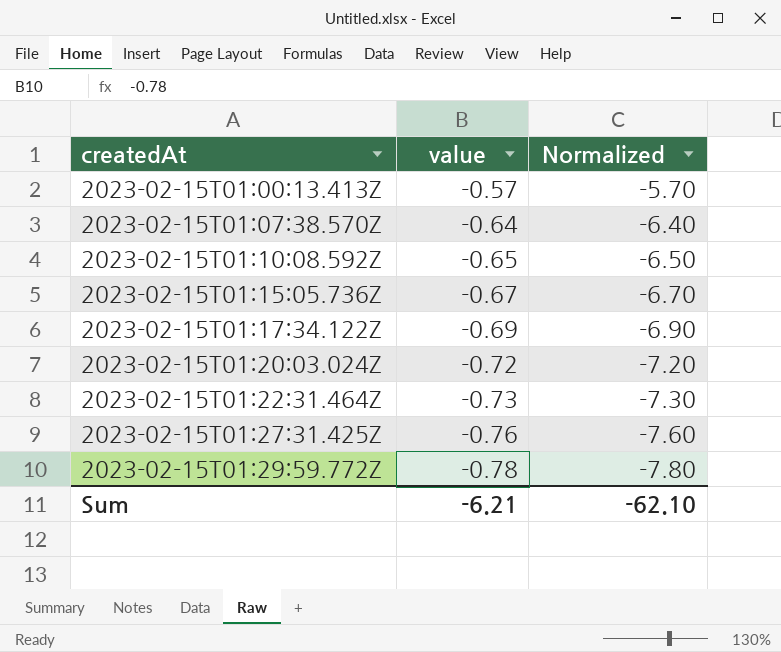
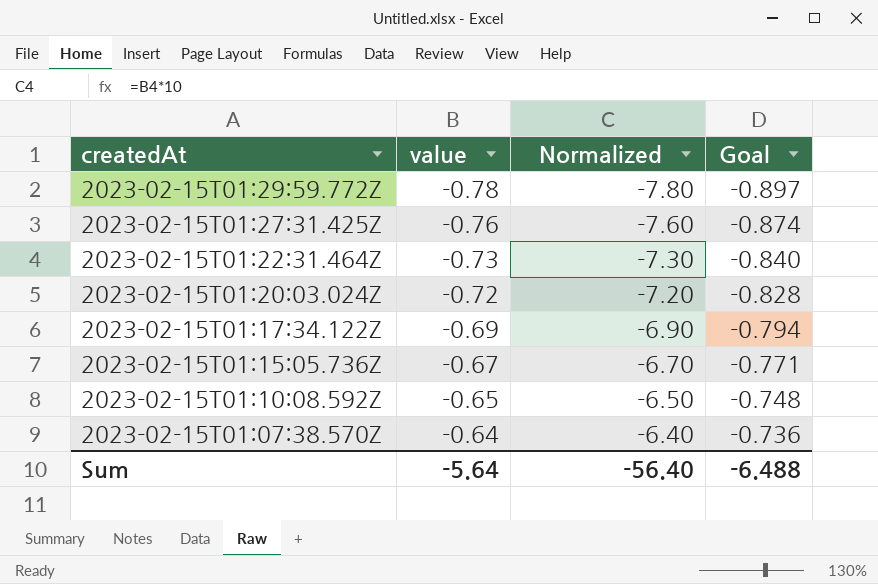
row order: createdAt ascending -> createdAt descending
column Goal | formula: none -> [value] * 1.15
row 2023-02-15T01:00:13.413Z: -0.57 | -5.70 -> none
Sum | value: -6.21 -> -5.64
Sum | Normalized: -62.10 -> -56.40

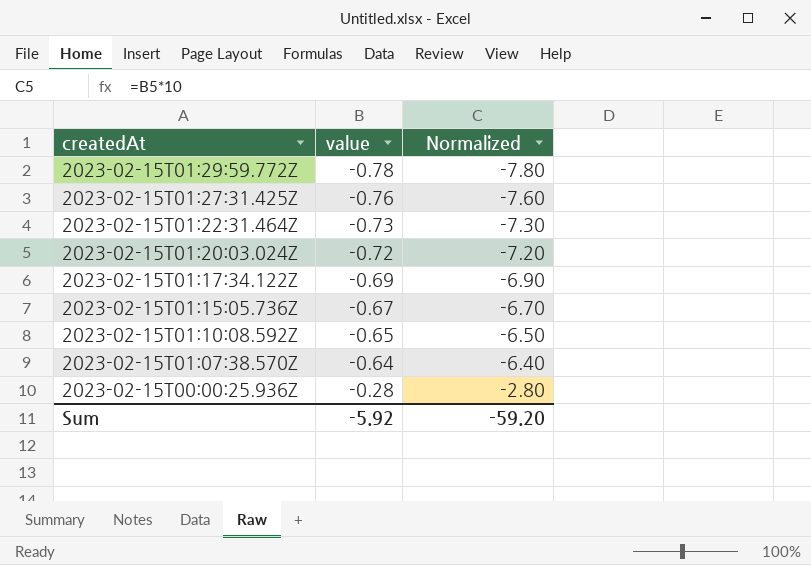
column Goal | formula: [value] * 1.15 -> none
row 2023-02-15T00:00:25.936Z: none -> -0.28 | -2.80
Sum | value: -5.64 -> -5.92
Sum | Normalized: -56.40 -> -59.20

